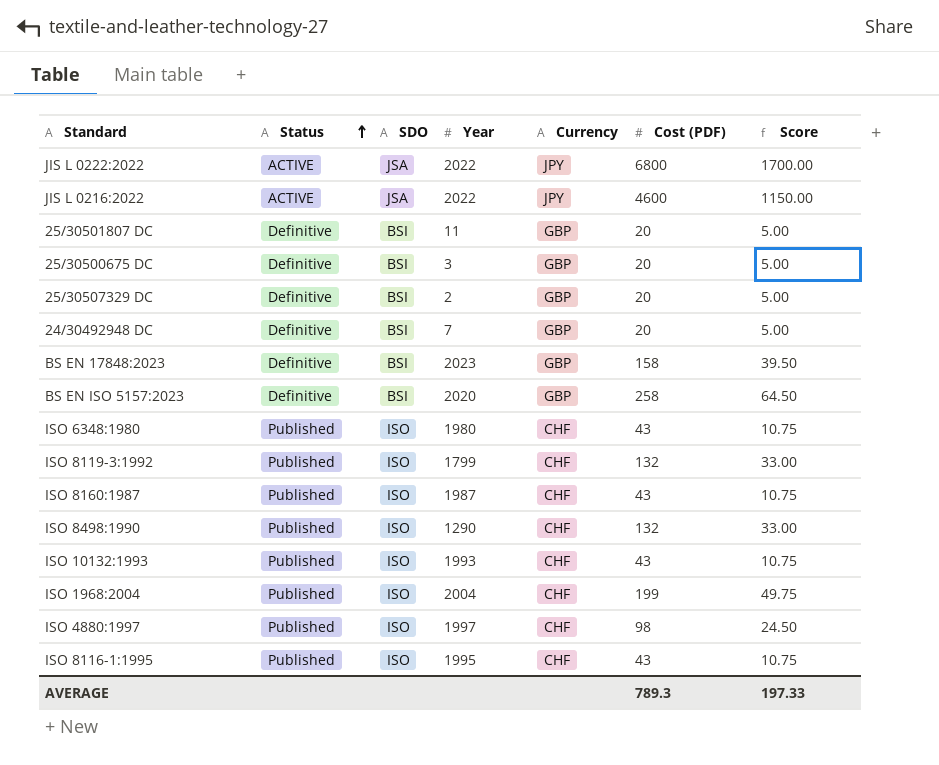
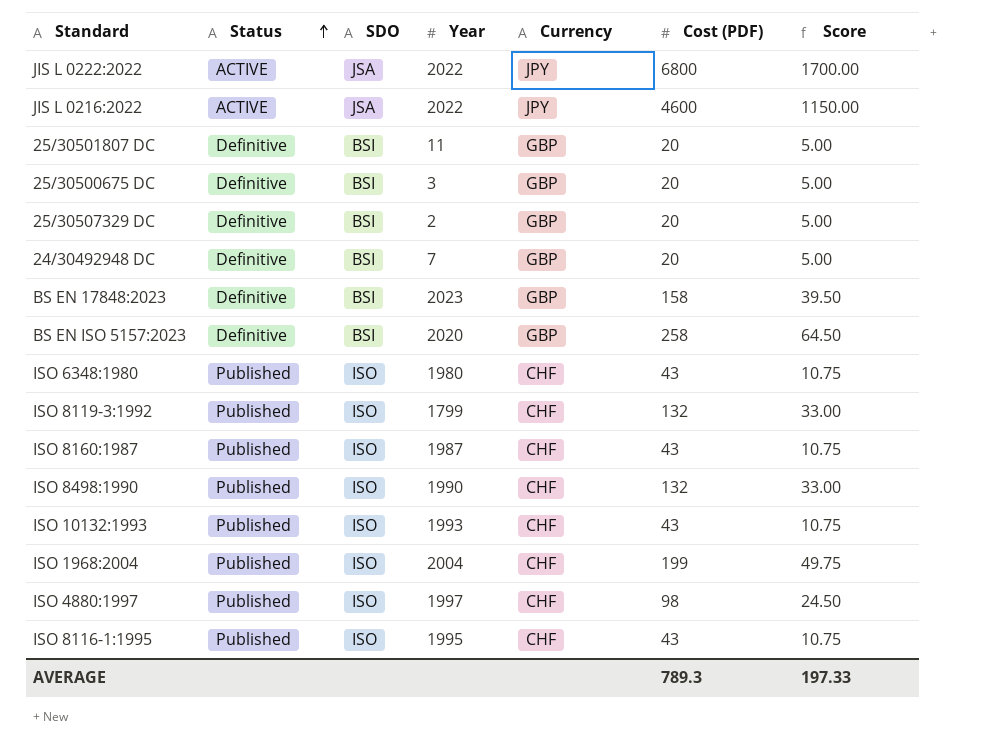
ISO 8498:1990 | Year: 1290 -> 1990

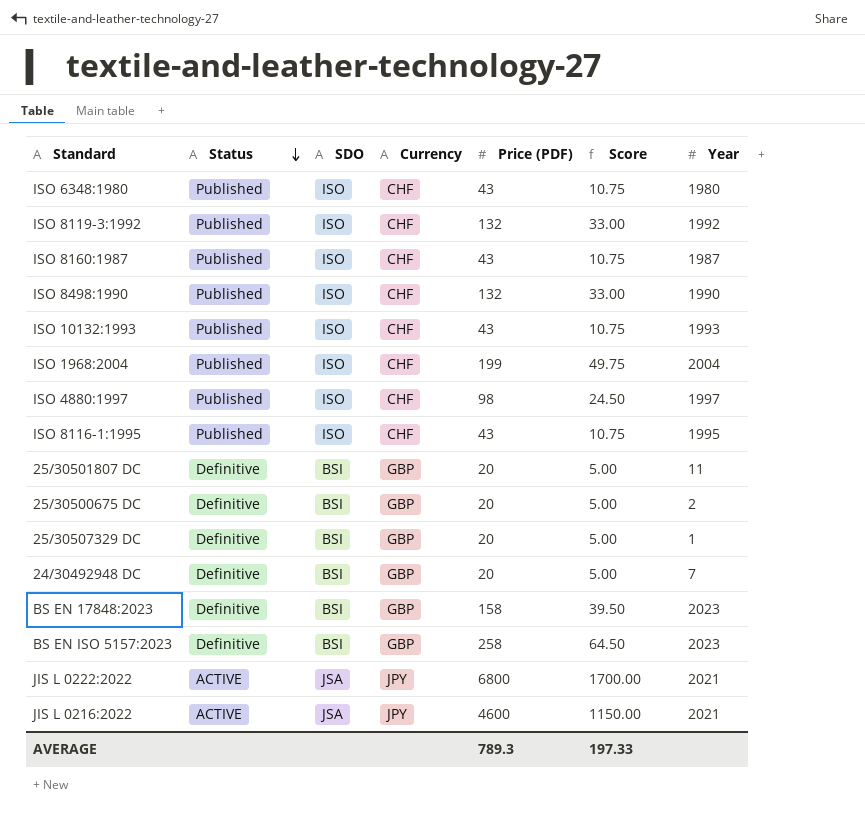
row order: Status ascending -> Status descending
column name: Cost (PDF) -> Price (PDF)
column Year | position: 4 -> 7
ISO 8119-3:1992 | Year: 1799 -> 1992
25/30500675 DC | Year: 3 -> 2
25/30507329 DC | Year: 2 -> 1
BS EN ISO 5157:2023 | Year: 2020 -> 2023
JIS L 0222:2022 | Year: 2022 -> 2021
JIS L 0216:2022 | Year: 2022 -> 2021

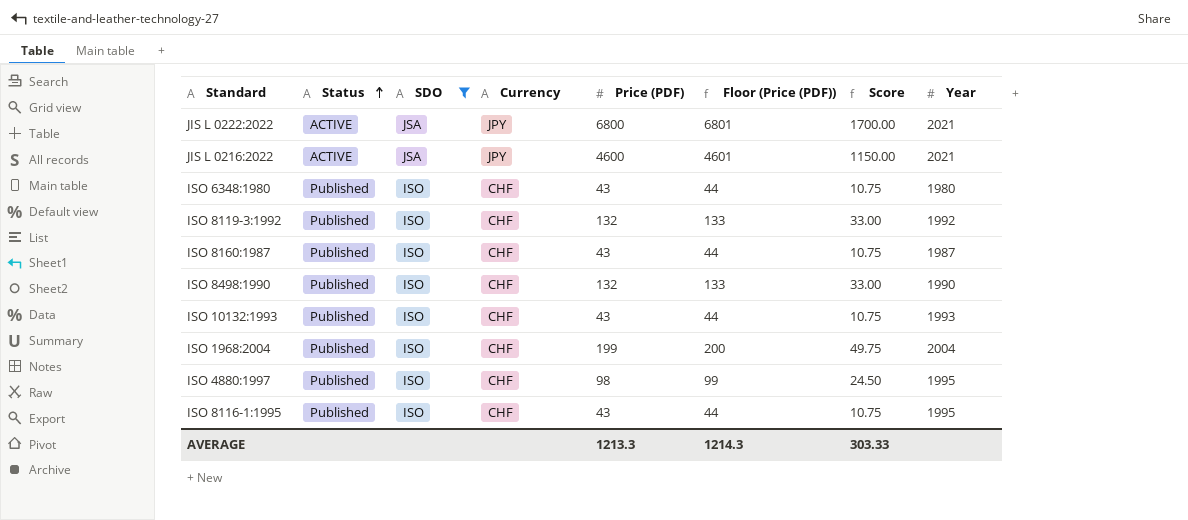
filter: none -> SDO != BSI
row order: Status descending -> Status ascending
column Floor (Price (PDF)) | formula: none -> [Price (PDF)] + 1
ISO 4880:1997 | Year: 1997 -> 1995
AVERAGE | Price (PDF): 789.3 -> 1213.3
AVERAGE | Score: 197.33 -> 303.33

